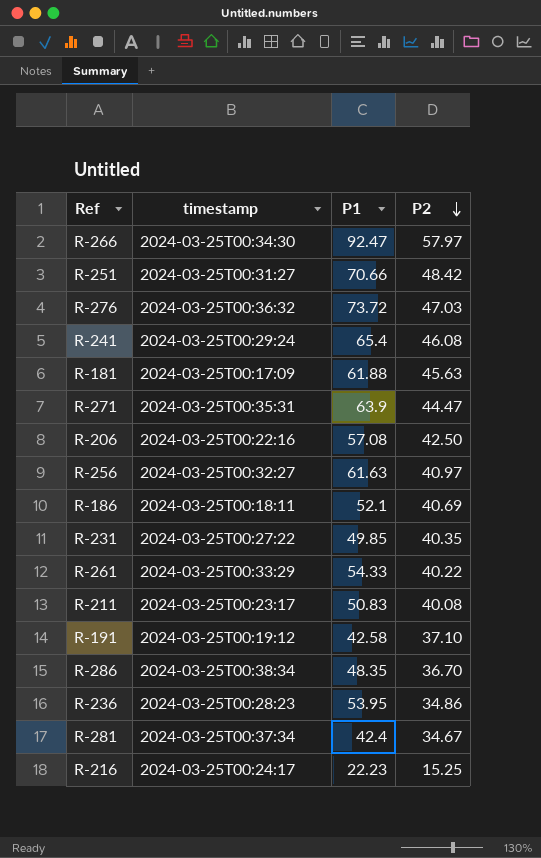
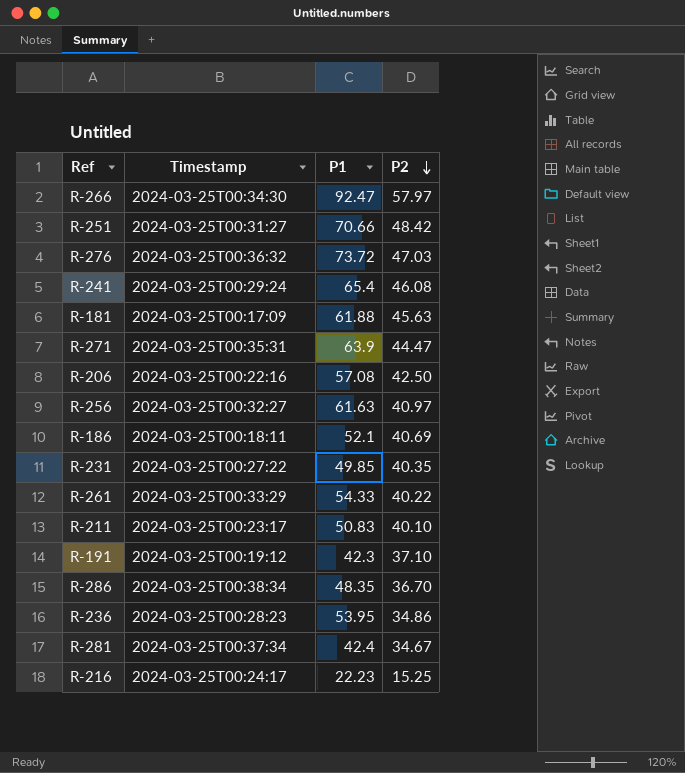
column name: timestamp -> Timestamp
R-211 | P2: 40.08 -> 40.10
R-191 | P1: 42.58 -> 42.3

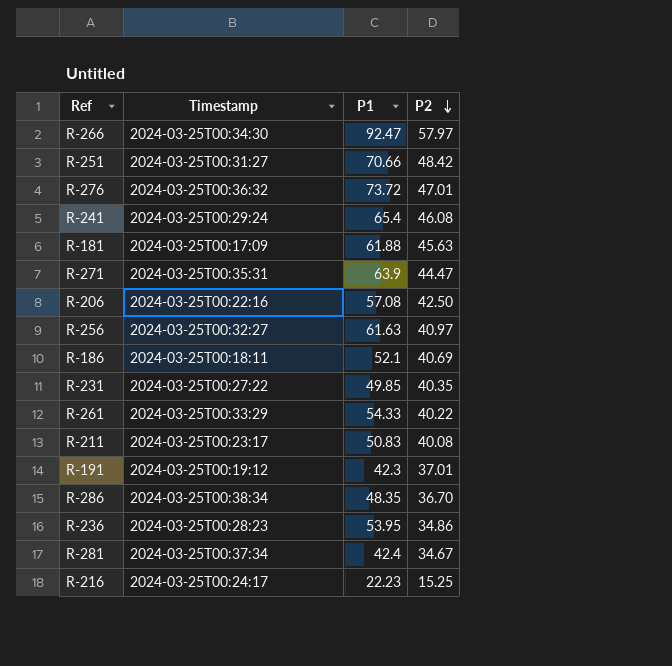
R-276 | P2: 47.03 -> 47.01
R-211 | P2: 40.10 -> 40.08
R-191 | P2: 37.10 -> 37.01

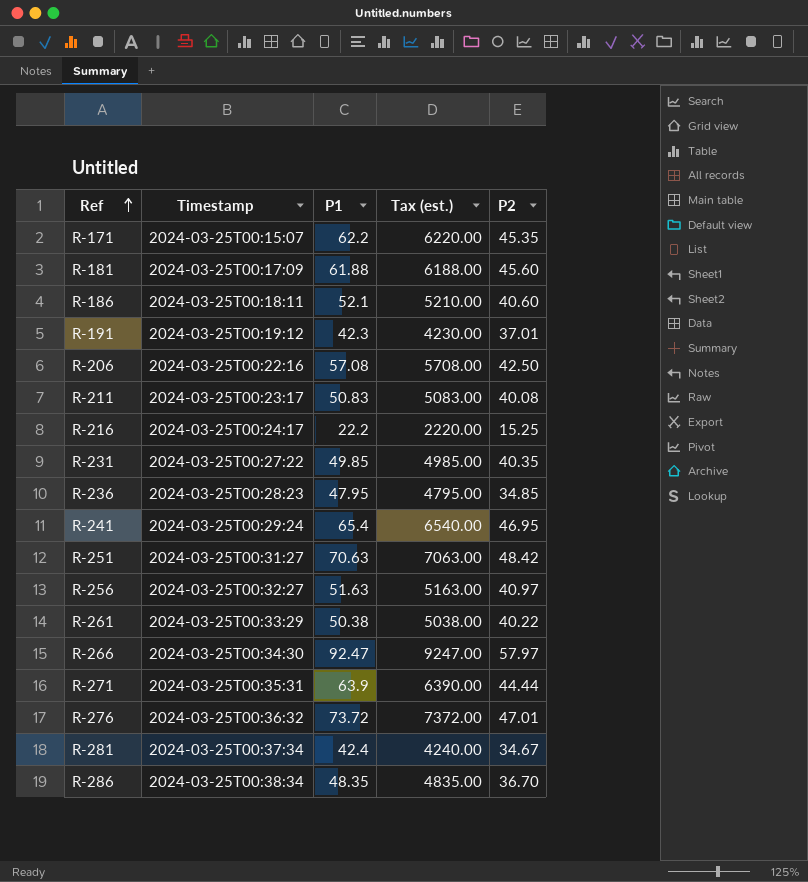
row order: P2 descending -> Ref ascending
column Tax (est.) | formula: none -> [P1] * 100
row R-171: none -> 2024-03-25T00:15:07 | 62.2 | 6220.00 | 45.35
R-181 | P2: 45.63 -> 45.60
R-186 | P2: 40.69 -> 40.60
R-216 | P1: 22.23 -> 22.2
R-236 | P1: 53.95 -> 47.95
R-236 | P2: 34.86 -> 34.85
R-241 | P2: 46.08 -> 46.95
R-251 | P1: 70.66 -> 70.63
R-256 | P1: 61.63 -> 51.63
R-261 | P1: 54.33 -> 50.38
R-271 | P2: 44.47 -> 44.44

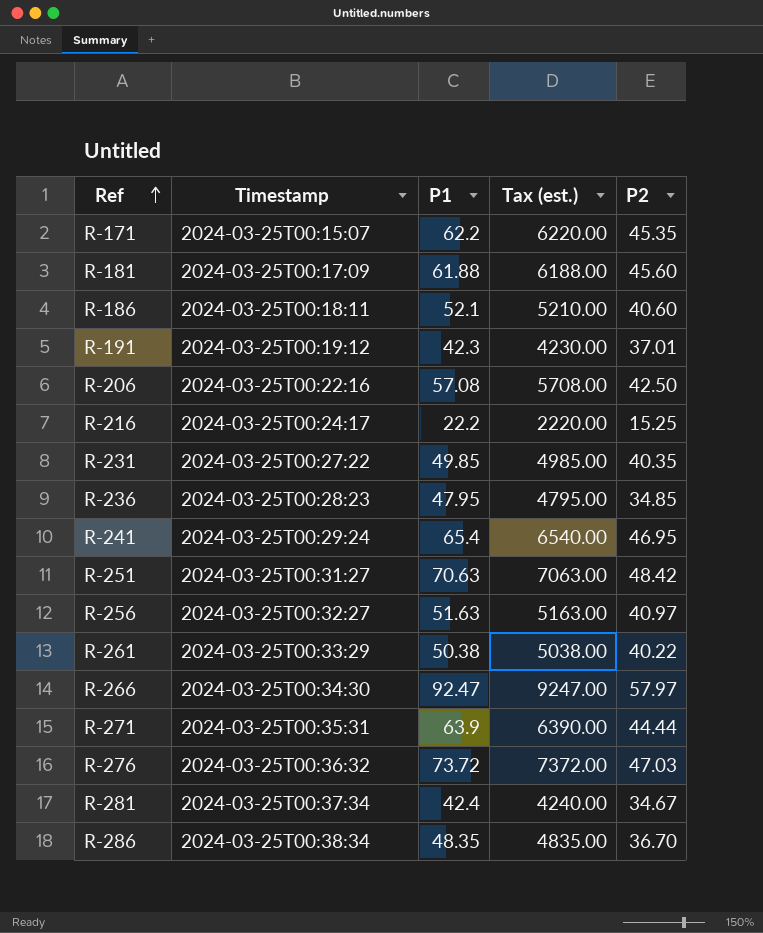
row R-211: 2024-03-25T00:23:17 | 50.83 | 5083.00 | 40.08 -> none
R-276 | P2: 47.01 -> 47.03

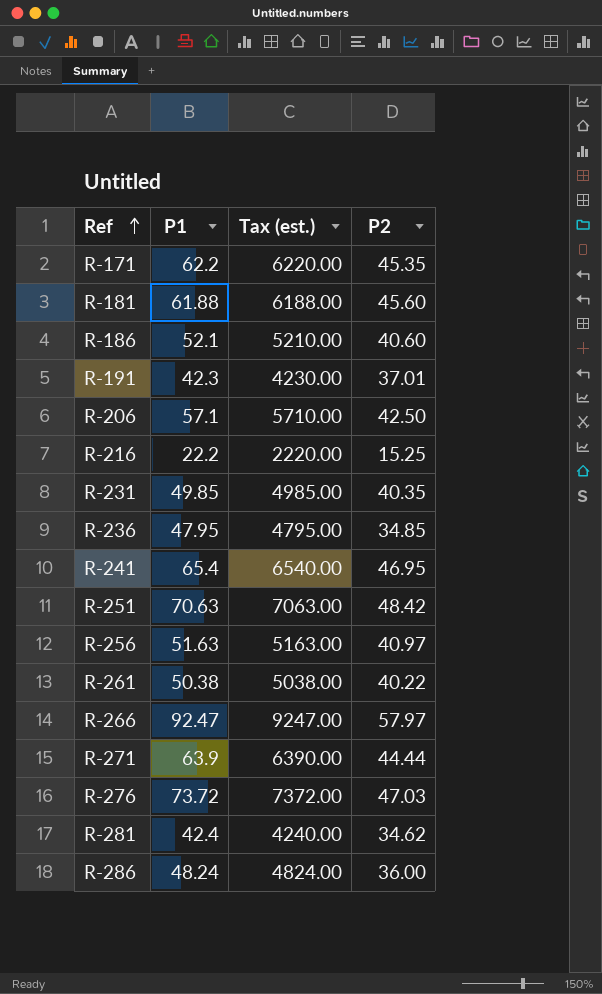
column Timestamp | position: 2 -> none
R-206 | P1: 57.08 -> 57.1
R-206 | Tax (est.): 5708.00 -> 5710.00
R-281 | P2: 34.67 -> 34.62
R-286 | P1: 48.35 -> 48.24
R-286 | Tax (est.): 4835.00 -> 4824.00
R-286 | P2: 36.70 -> 36.00

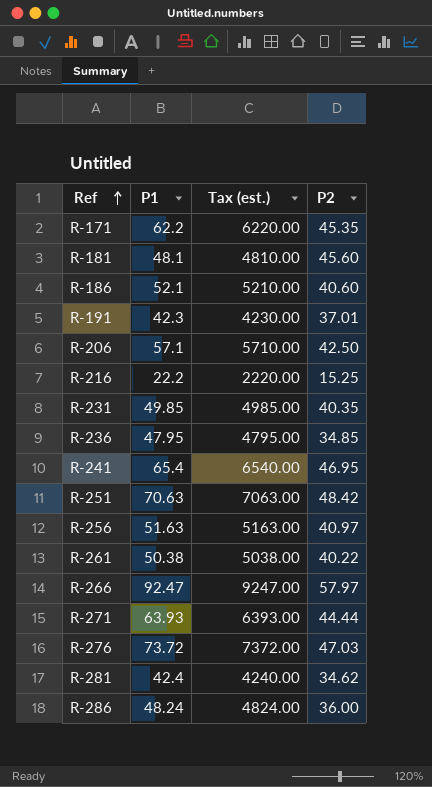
R-181 | P1: 61.88 -> 48.1
R-181 | Tax (est.): 6188.00 -> 4810.00
R-271 | P1: 63.9 -> 63.93
R-271 | Tax (est.): 6390.00 -> 6393.00

